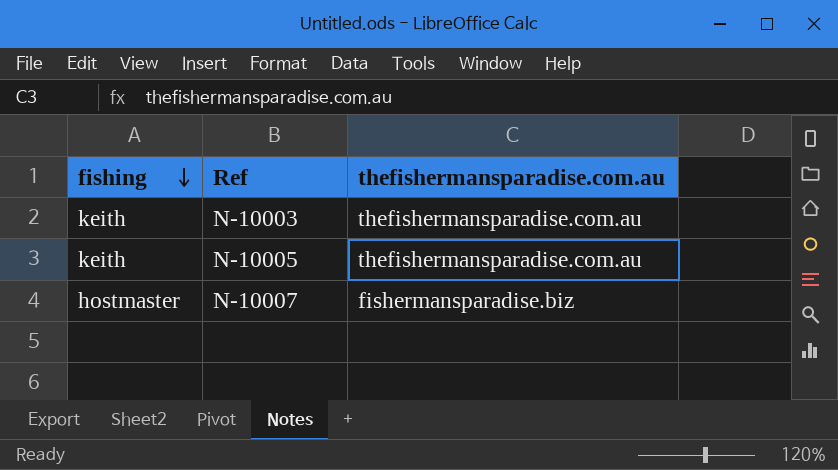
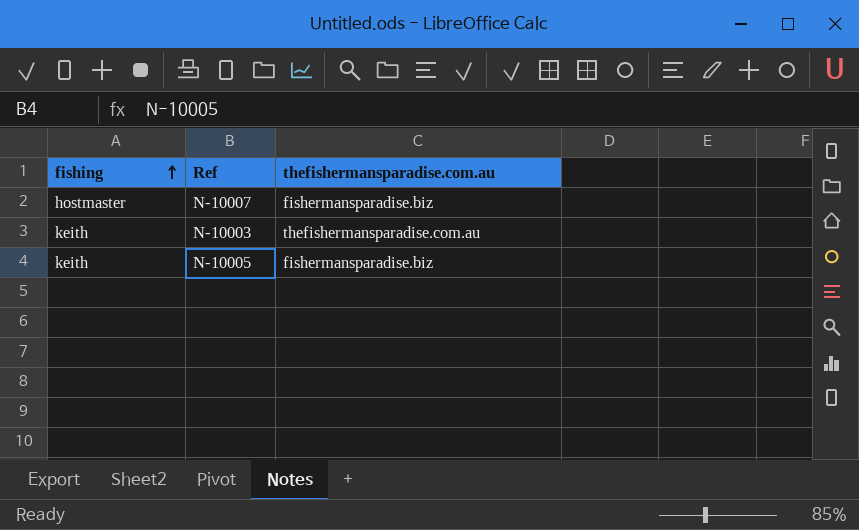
row order: fishing descending -> fishing ascending
N-10005 | thefishermansparadise.com.au: thefishermansparadise.com.au -> fishermansparadise.biz

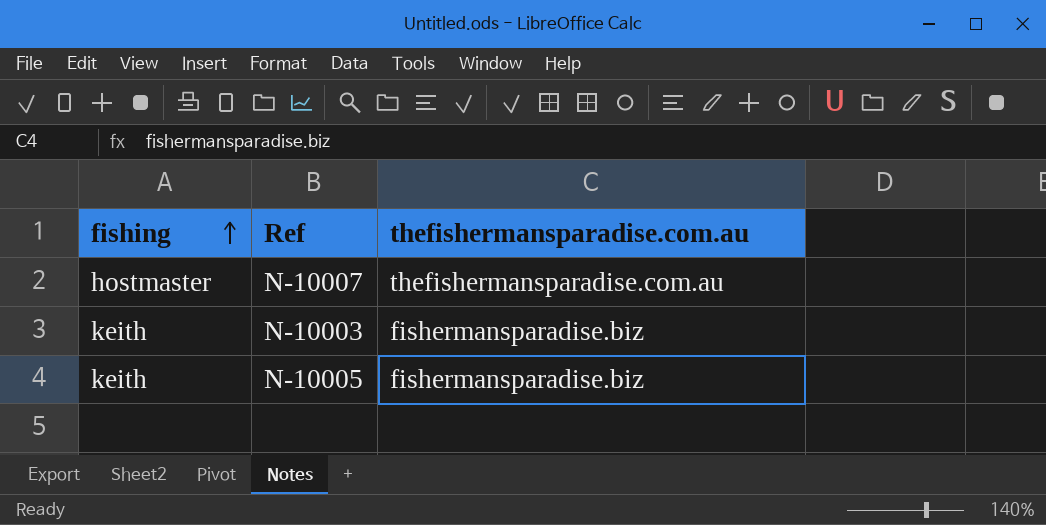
N-10007 | thefishermansparadise.com.au: fishermansparadise.biz -> thefishermansparadise.com.au
N-10003 | thefishermansparadise.com.au: thefishermansparadise.com.au -> fishermansparadise.biz

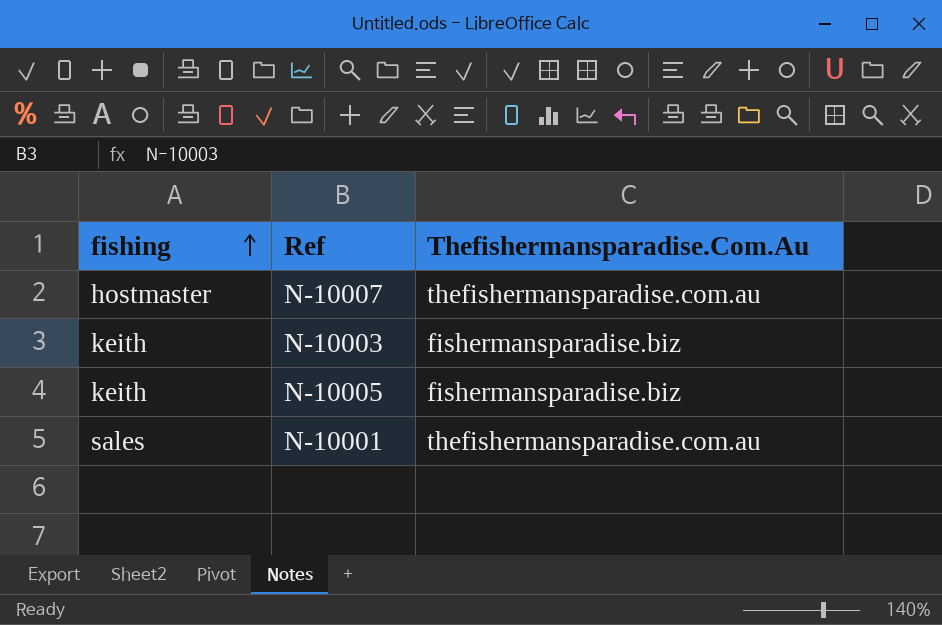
column name: thefishermansparadise.com.au -> Thefishermansparadise.Com.Au
row N-10001: none -> sales | thefishermansparadise.com.au

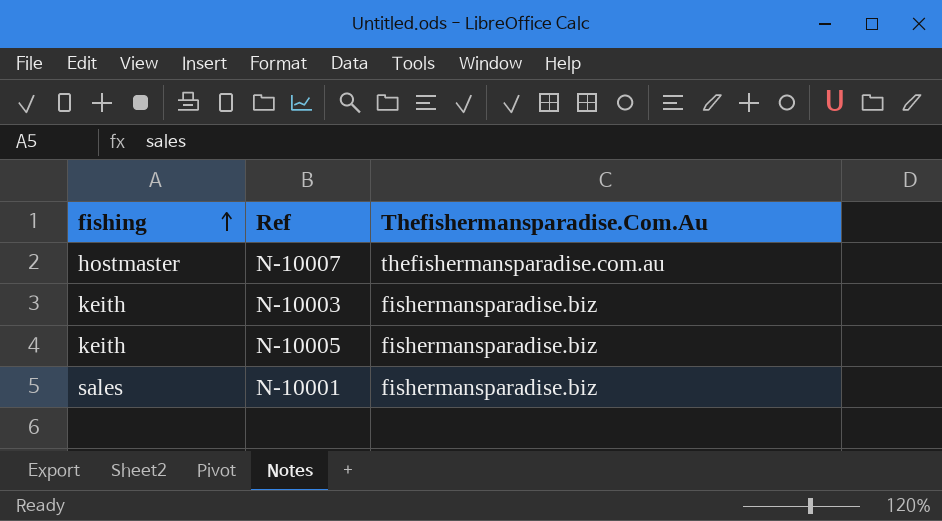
N-10001 | Thefishermansparadise.Com.Au: thefishermansparadise.com.au -> fishermansparadise.biz

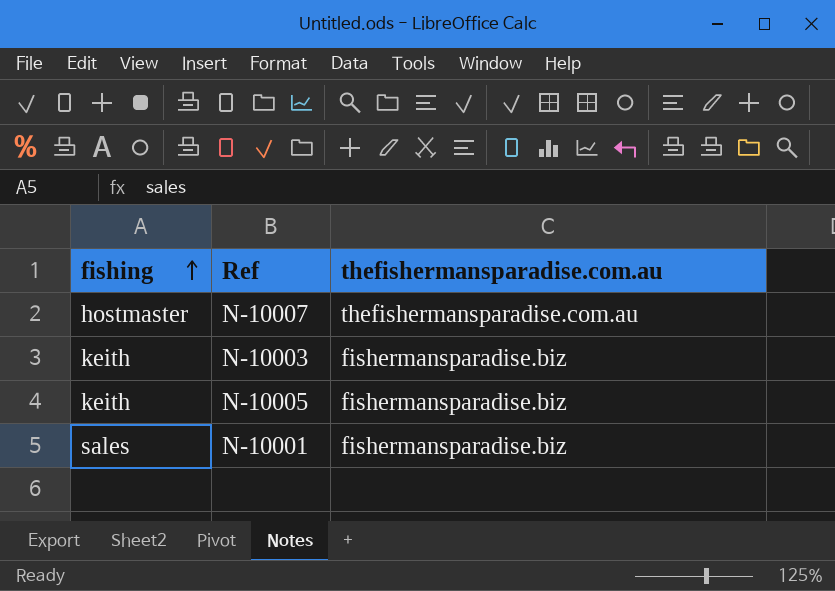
column name: Thefishermansparadise.Com.Au -> thefishermansparadise.com.au

